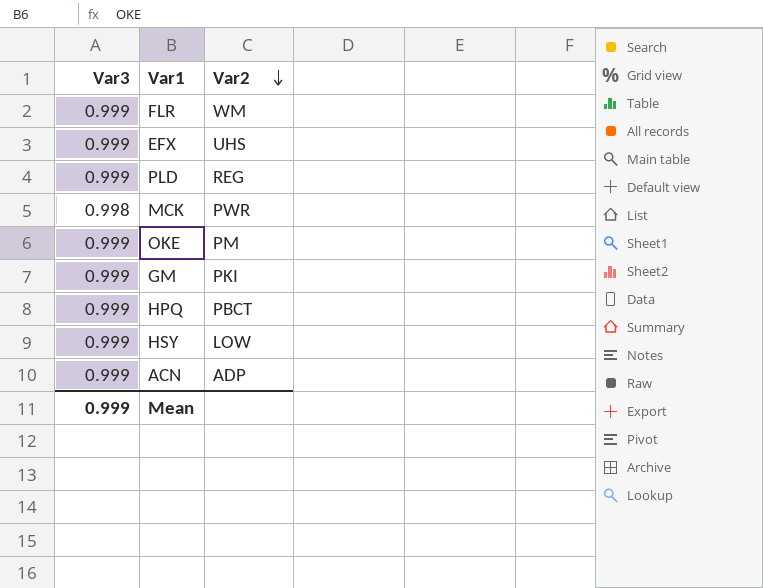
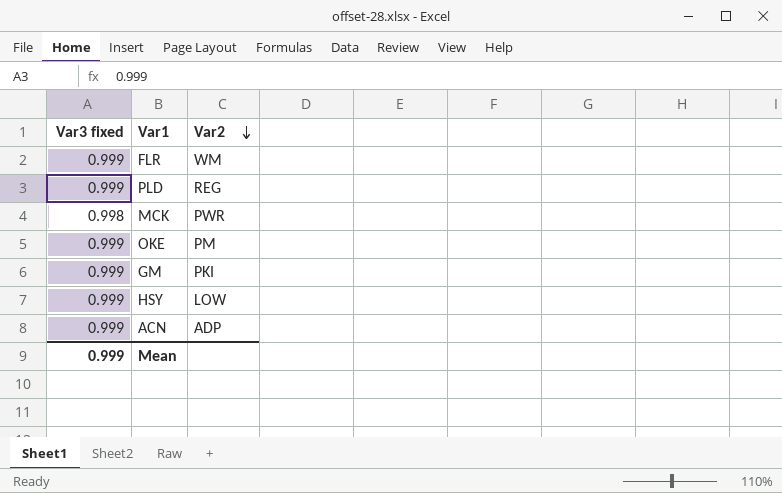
column name: Var3 -> Var3 fixed
row EFX: 0.999 | UHS -> none
row HPQ: 0.999 | PBCT -> none

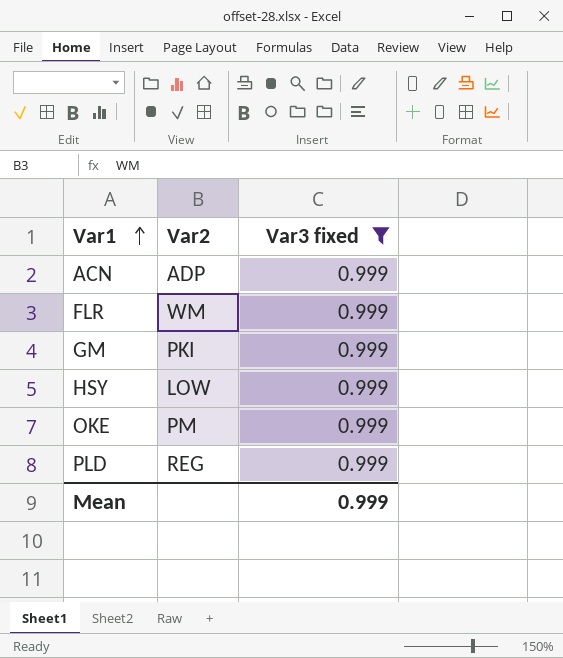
filter: none -> Var3 fixed = 0.999
row order: Var2 descending -> Var1 ascending
column Var3 fixed | position: 1 -> 3

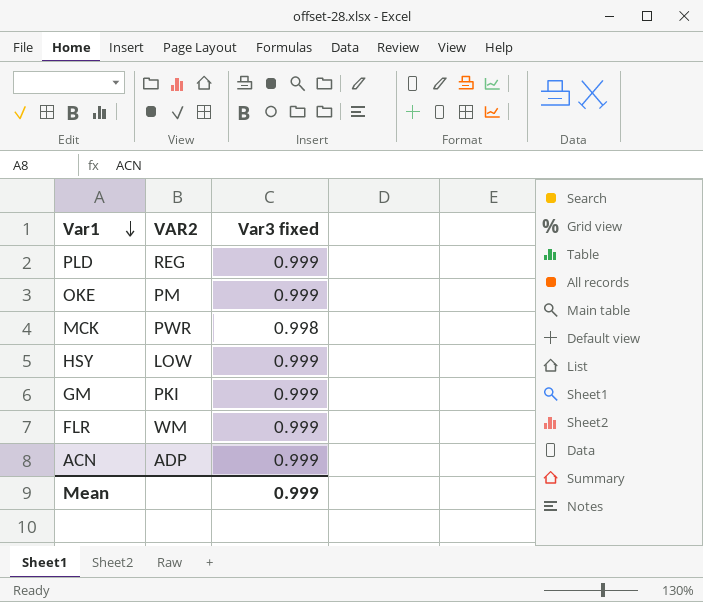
filter: Var3 fixed = 0.999 -> none
row order: Var1 ascending -> Var1 descending
column name: Var2 -> VAR2

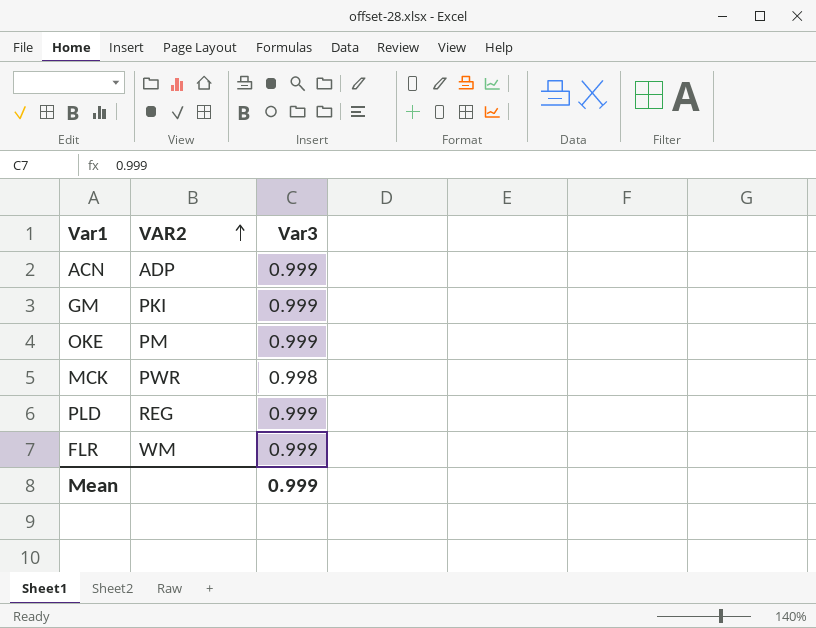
row order: Var1 descending -> VAR2 ascending
column name: Var3 fixed -> Var3
row HSY: LOW | 0.999 -> none

